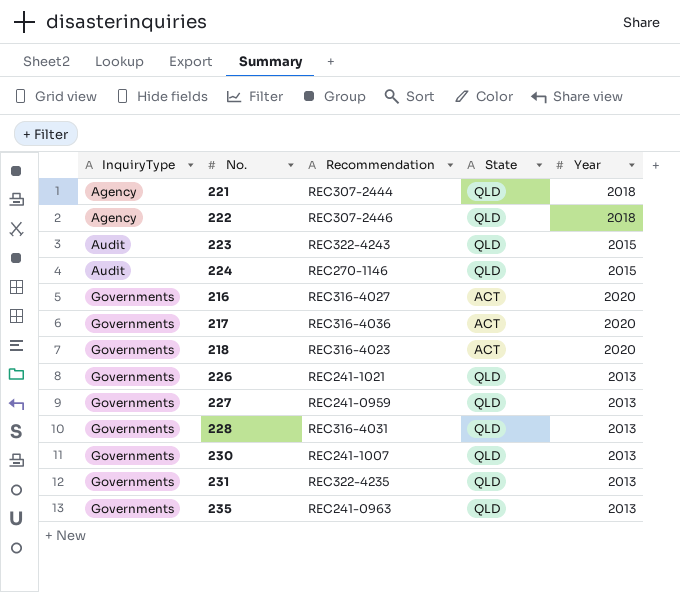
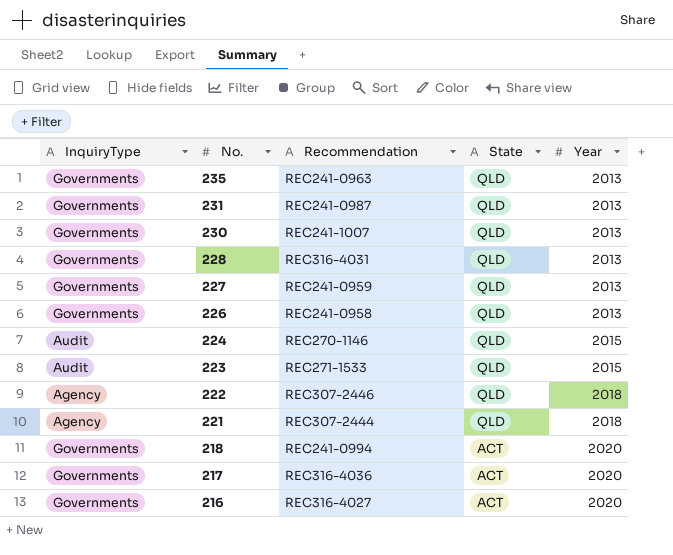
row order: InquiryType ascending -> No. descending
231 | Recommendation: REC322-4235 -> REC241-0987
226 | Recommendation: REC241-1021 -> REC241-0958
223 | Recommendation: REC322-4243 -> REC271-1533
218 | Recommendation: REC316-4023 -> REC241-0994

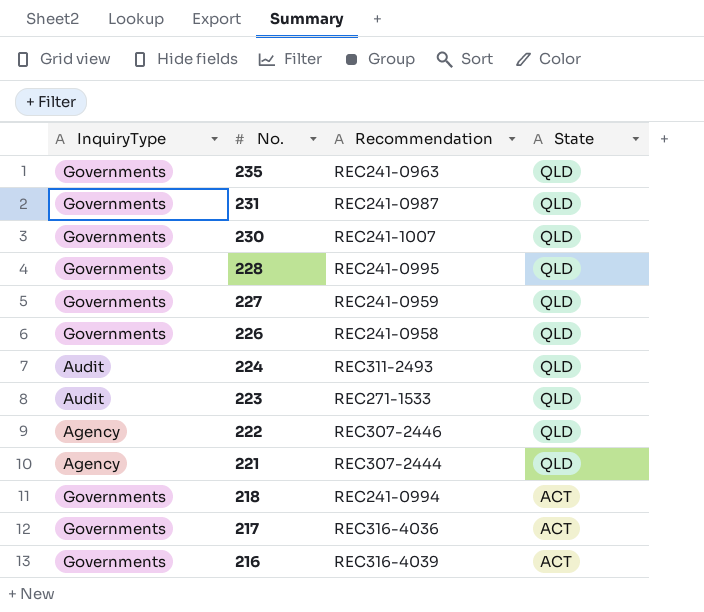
column Year | position: 5 -> none
228 | Recommendation: REC316-4031 -> REC241-0995
224 | Recommendation: REC270-1146 -> REC311-2493
216 | Recommendation: REC316-4027 -> REC316-4039

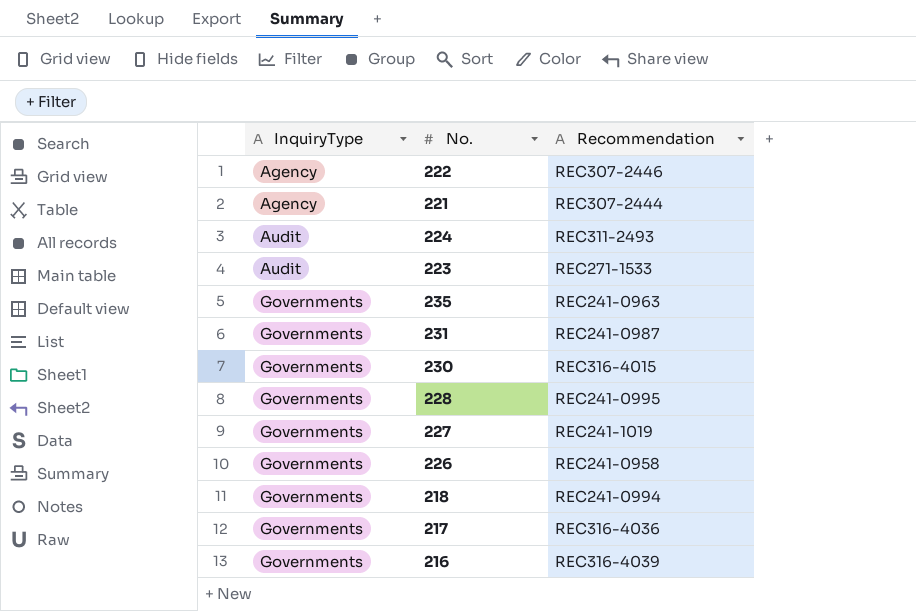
row order: No. descending -> InquiryType ascending
column State | position: 4 -> none
230 | Recommendation: REC241-1007 -> REC316-4015
227 | Recommendation: REC241-0959 -> REC241-1019

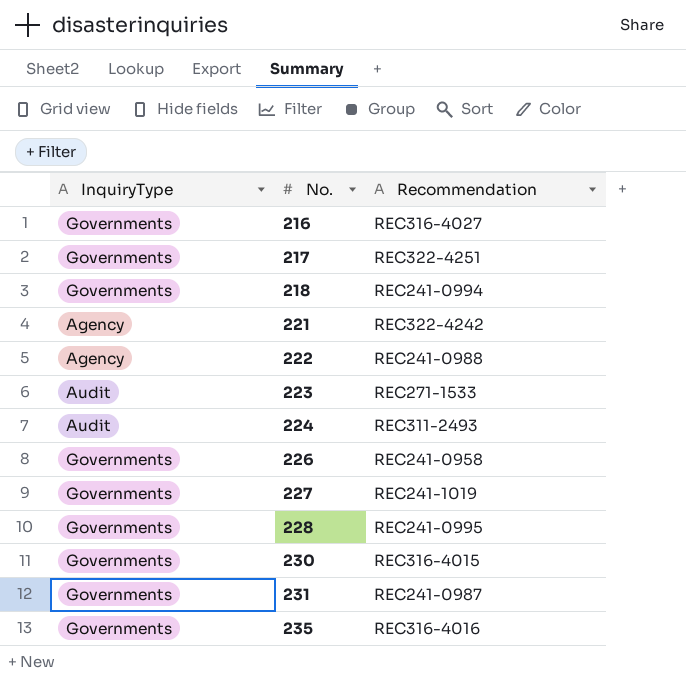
row order: InquiryType ascending -> No. ascending
216 | Recommendation: REC316-4039 -> REC316-4027
217 | Recommendation: REC316-4036 -> REC322-4251
221 | Recommendation: REC307-2444 -> REC322-4242
222 | Recommendation: REC307-2446 -> REC241-0988
235 | Recommendation: REC241-0963 -> REC316-4016

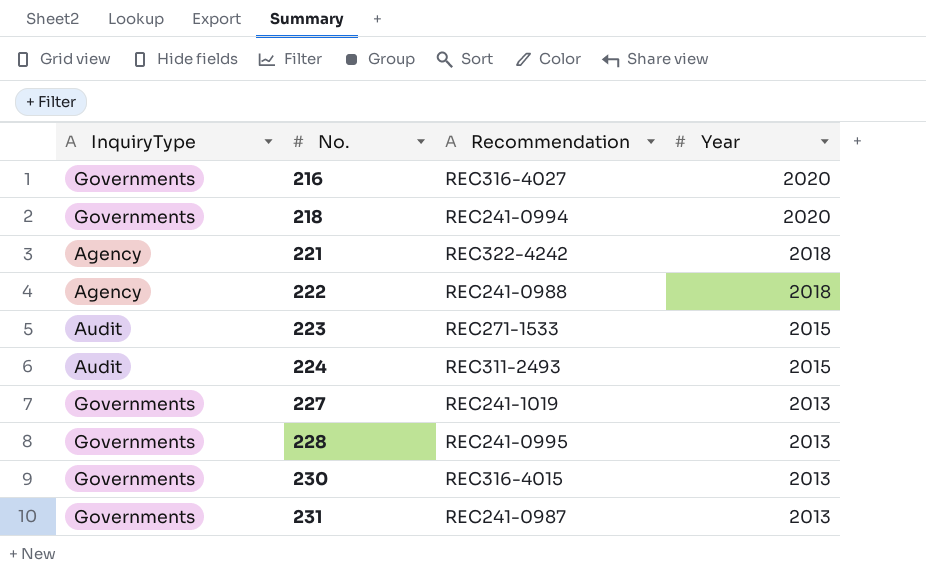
column Year | position: none -> 4
row 217: Governments | REC322-4251 -> none
row 226: Governments | REC241-0958 -> none
row 235: Governments | REC316-4016 -> none

